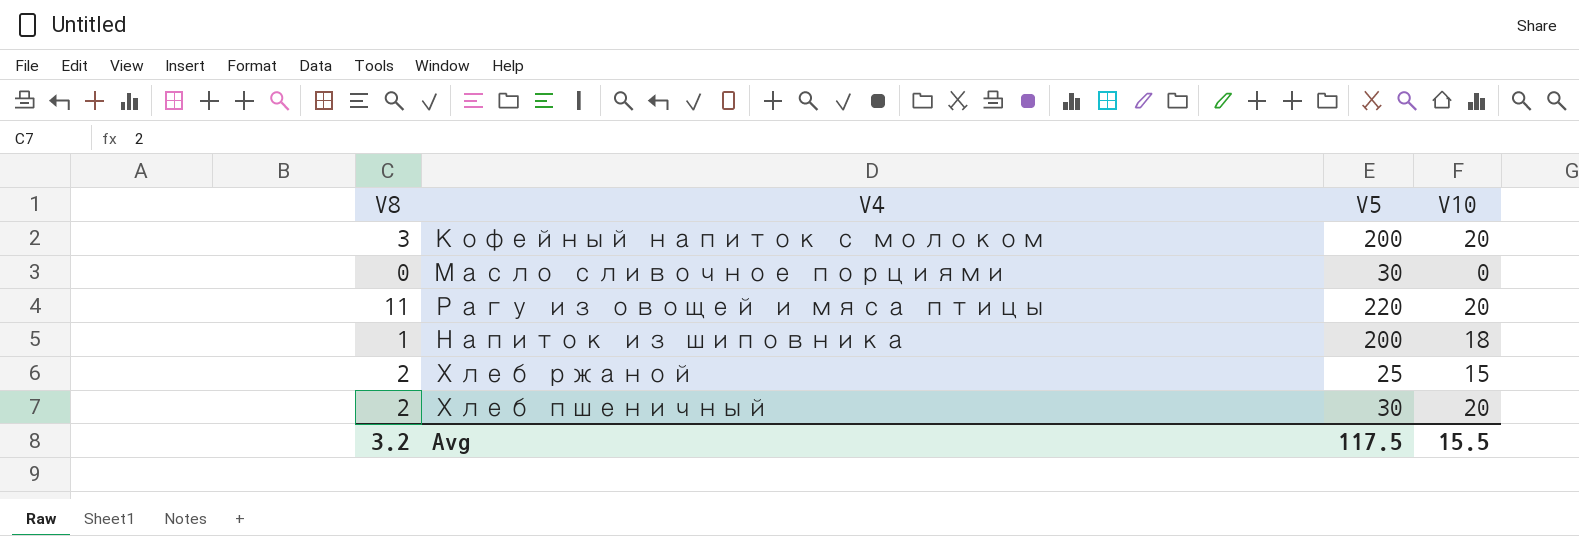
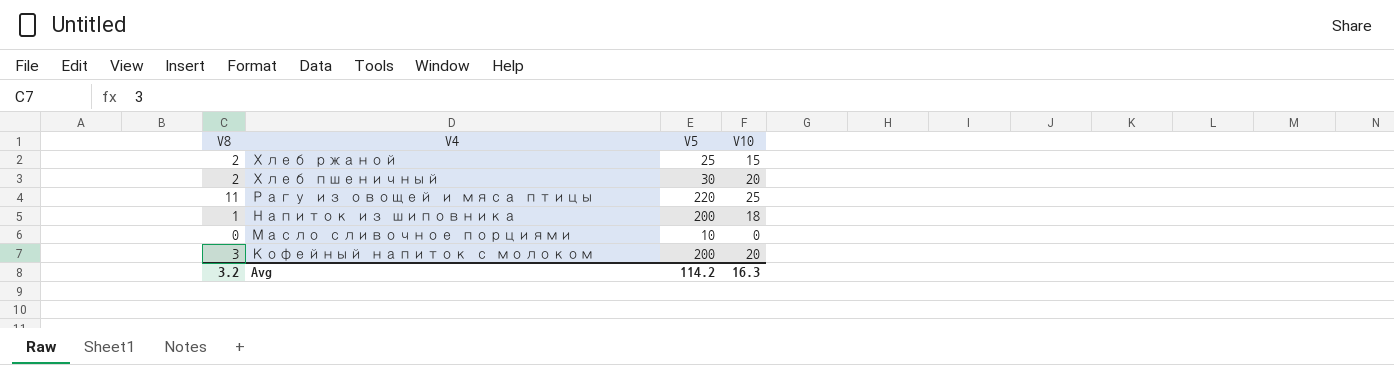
row order: none -> V4 descending
Рагу из овощей и мяса птицы | V10: 20 -> 25
Масло сливочное порциями | V5: 30 -> 10
Avg | V5: 117.5 -> 114.2
Avg | V10: 15.5 -> 16.3

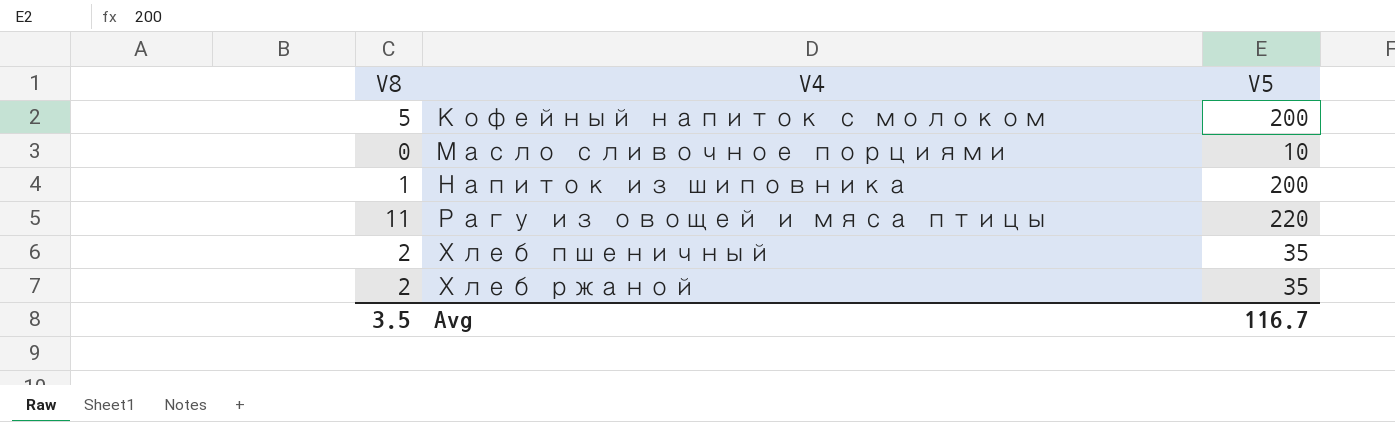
row order: V4 descending -> V4 ascending
column V10 | position: 4 -> none
Кофейный напиток с молоком | V8: 3 -> 5
Хлеб пшеничный | V5: 30 -> 35
Хлеб ржаной | V5: 25 -> 35
Avg | V8: 3.2 -> 3.5
Avg | V5: 114.2 -> 116.7

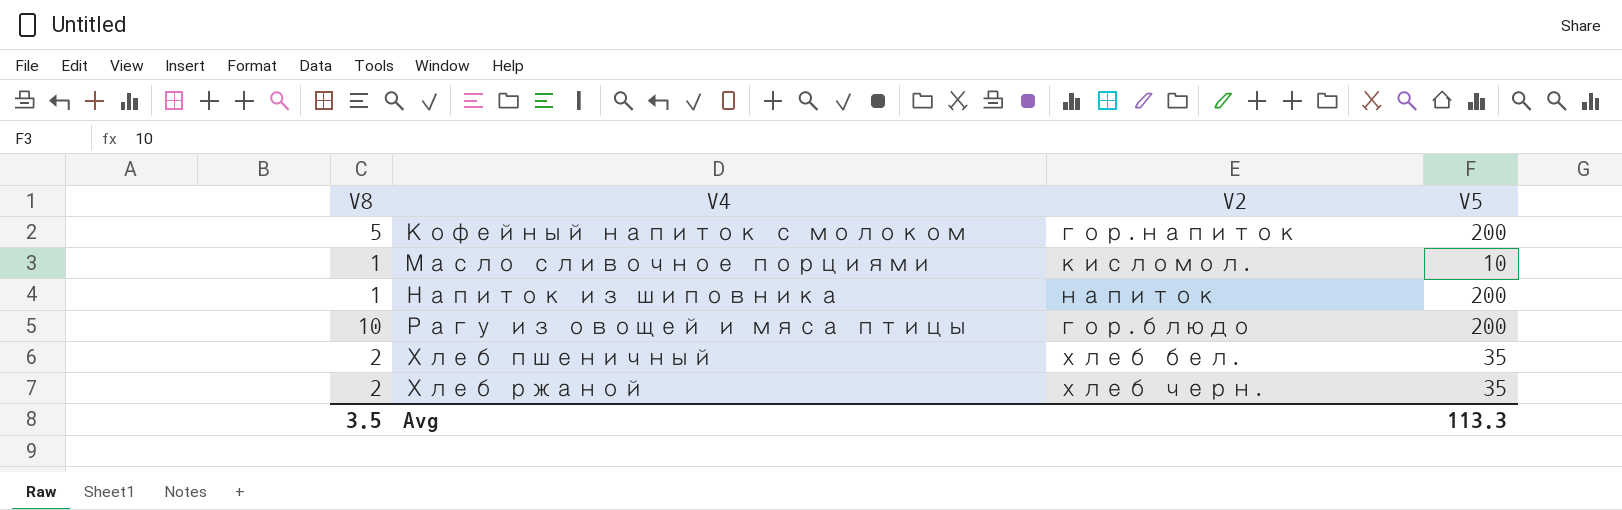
column V2 | position: none -> 3
Масло сливочное порциями | V8: 0 -> 1
Рагу из овощей и мяса птицы | V8: 11 -> 10
Рагу из овощей и мяса птицы | V5: 220 -> 200
Avg | V5: 116.7 -> 113.3

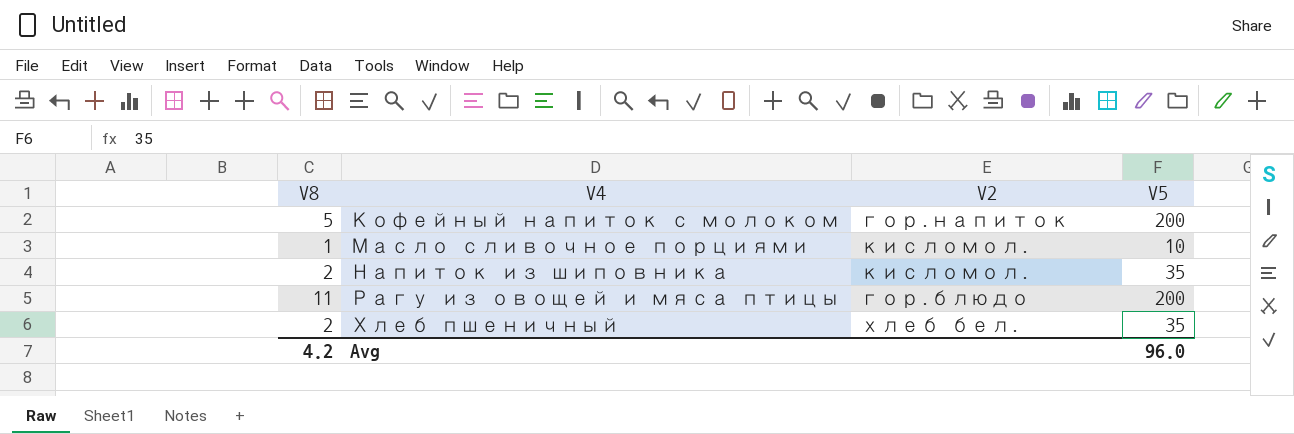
row Хлеб ржаной: 2 | хлеб черн. | 35 -> none
Напиток из шиповника | V8: 1 -> 2
Напиток из шиповника | V2: напиток -> кисломол.
Напиток из шиповника | V5: 200 -> 35
Рагу из овощей и мяса птицы | V8: 10 -> 11
Avg | V8: 3.5 -> 4.2
Avg | V5: 113.3 -> 96.0

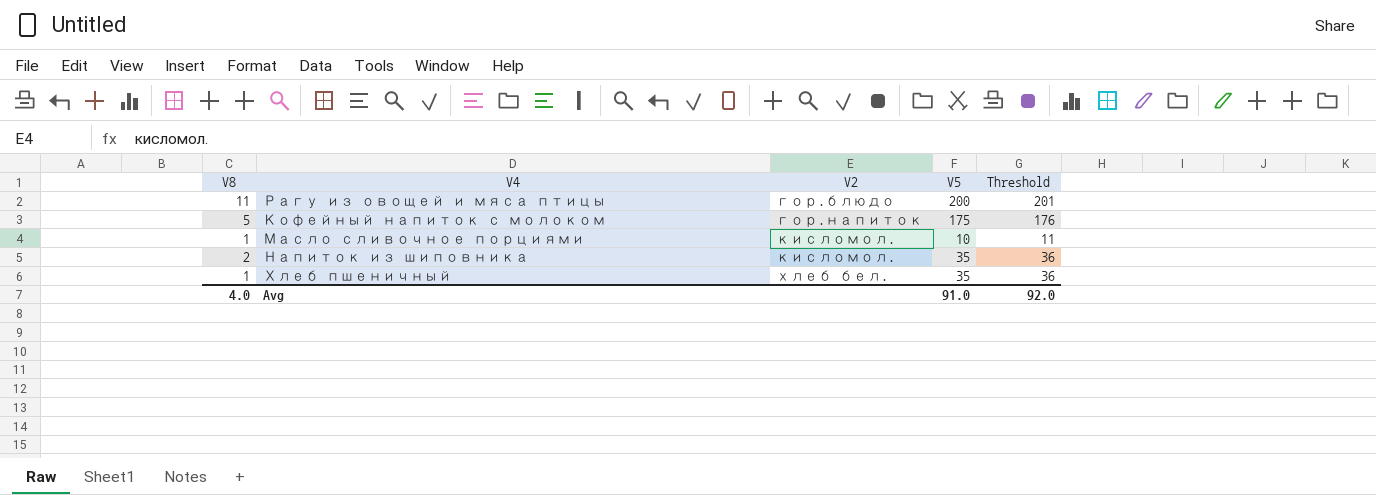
row order: V4 ascending -> V2 ascending
column Threshold | formula: none -> [V5] + 1
Кофейный напиток с молоком | V5: 200 -> 175
Хлеб пшеничный | V8: 2 -> 1
Avg | V8: 4.2 -> 4.0
Avg | V5: 96.0 -> 91.0

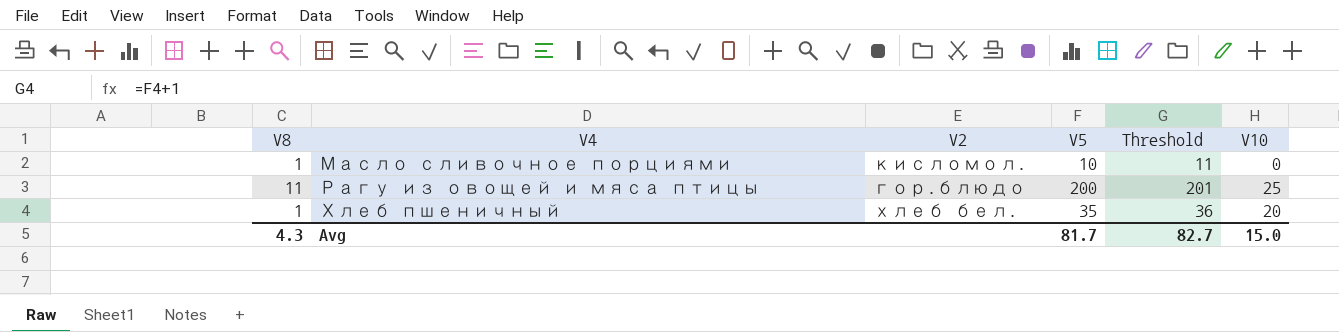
row order: V2 ascending -> V4 ascending
column V10 | position: none -> 6
row Кофейный напиток с молоком: 5 | гор.напиток | 175 | 176 -> none
row Напиток из шиповника: 2 | кисломол. | 35 | 36 -> none
Avg | V8: 4.0 -> 4.3
Avg | V5: 91.0 -> 81.7
Avg | Threshold: 92.0 -> 82.7

